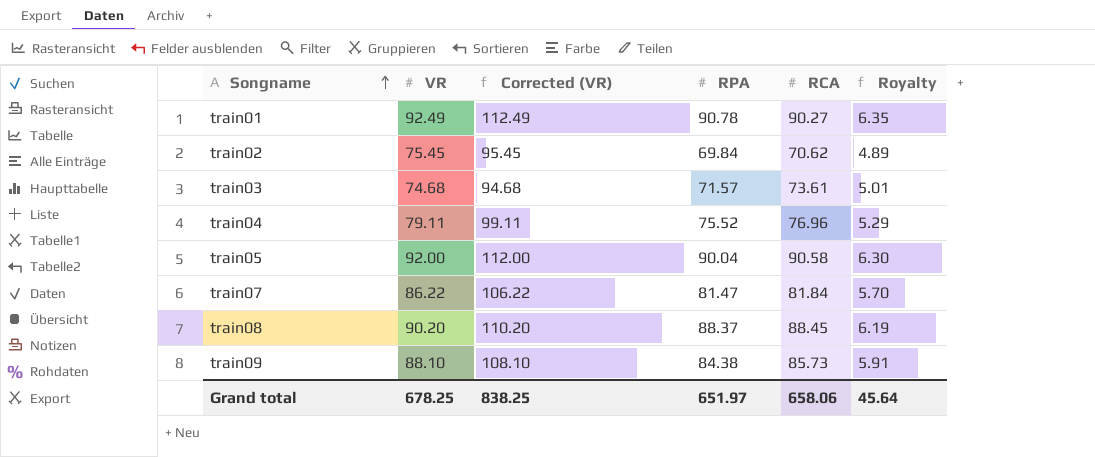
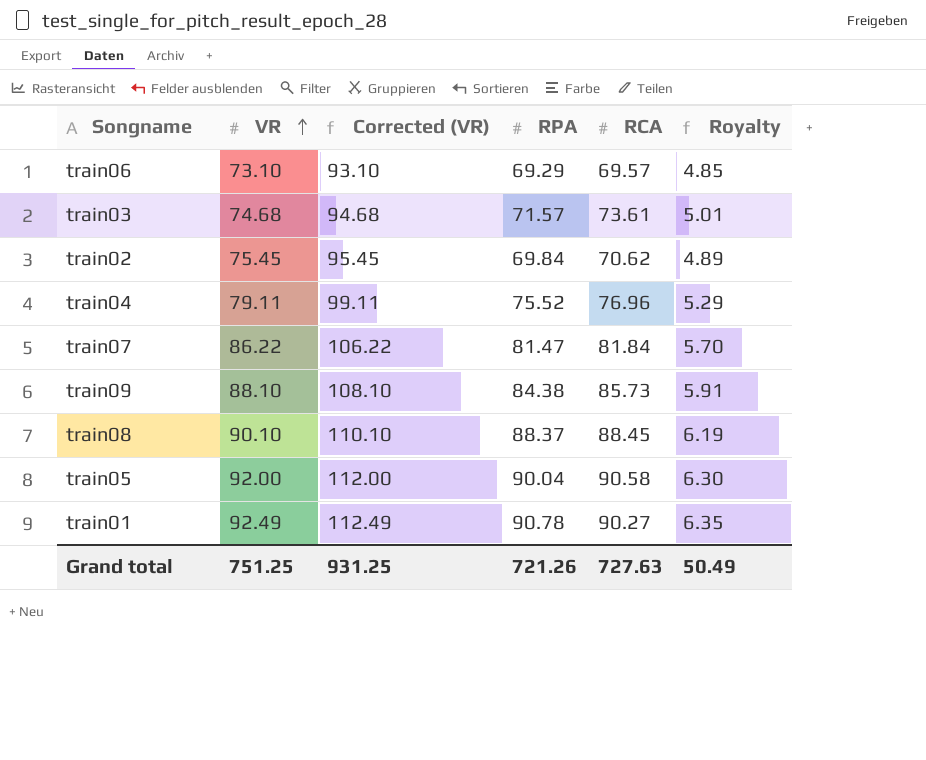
row order: Songname ascending -> VR ascending
row train06: none -> 73.10 | 93.10 | 69.29 | 69.57 | 4.85
train08 | VR: 90.20 -> 90.10
train08 | Corrected (VR): 110.20 -> 110.10
Grand total | VR: 678.25 -> 751.25
Grand total | Corrected (VR): 838.25 -> 931.25
Grand total | RPA: 651.97 -> 721.26
Grand total | RCA: 658.06 -> 727.63
Grand total | Royalty: 45.64 -> 50.49

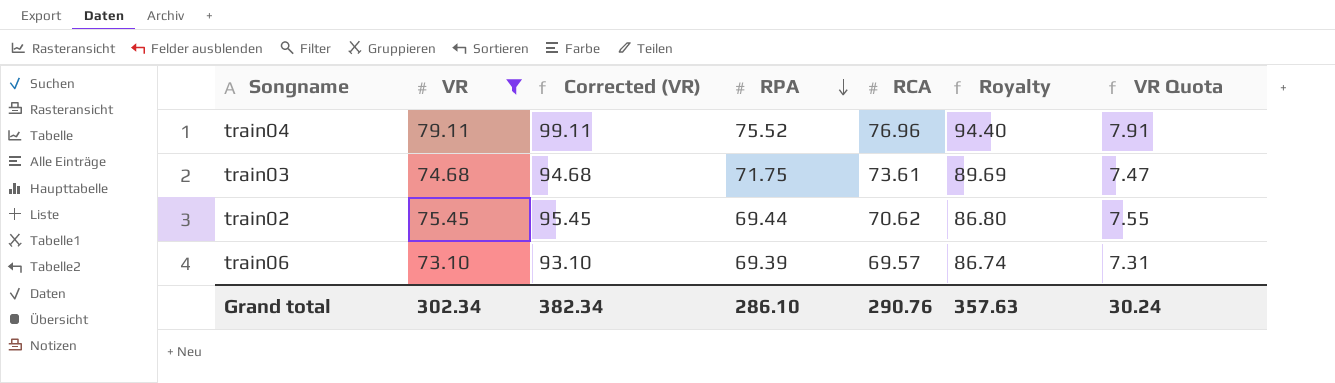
filter: none -> VR <= 79.11
row order: VR ascending -> RPA descending
column Royalty | formula: [RPA] * 0.07 -> [RPA] * 1.25
column VR Quota | formula: none -> [VR] * 0.1
train03 | RPA: 71.57 -> 71.75
train02 | RPA: 69.84 -> 69.44
train06 | RPA: 69.29 -> 69.39
Grand total | VR: 751.25 -> 302.34
Grand total | Corrected (VR): 931.25 -> 382.34
Grand total | RPA: 721.26 -> 286.10
Grand total | RCA: 727.63 -> 290.76
Grand total | Royalty: 50.49 -> 357.63

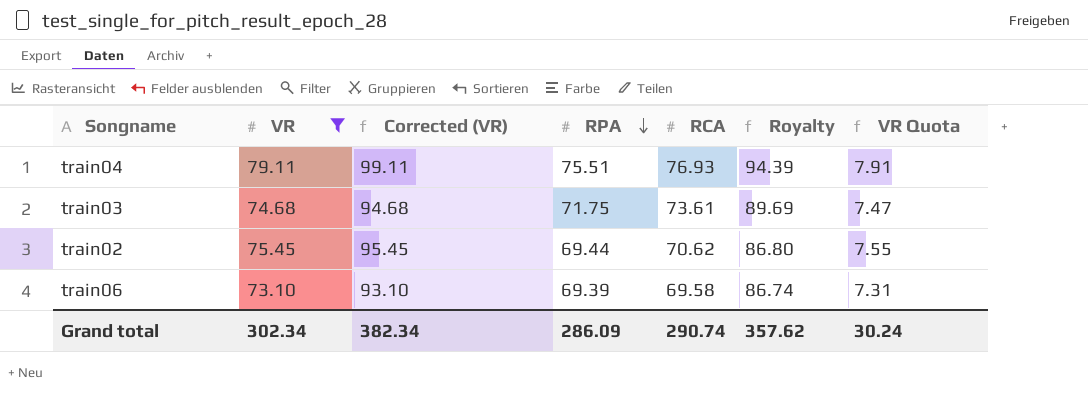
train04 | RPA: 75.52 -> 75.51
train04 | RCA: 76.96 -> 76.93
train04 | Royalty: 94.40 -> 94.39
train06 | RCA: 69.57 -> 69.58
Grand total | RPA: 286.10 -> 286.09
Grand total | RCA: 290.76 -> 290.74
Grand total | Royalty: 357.63 -> 357.62

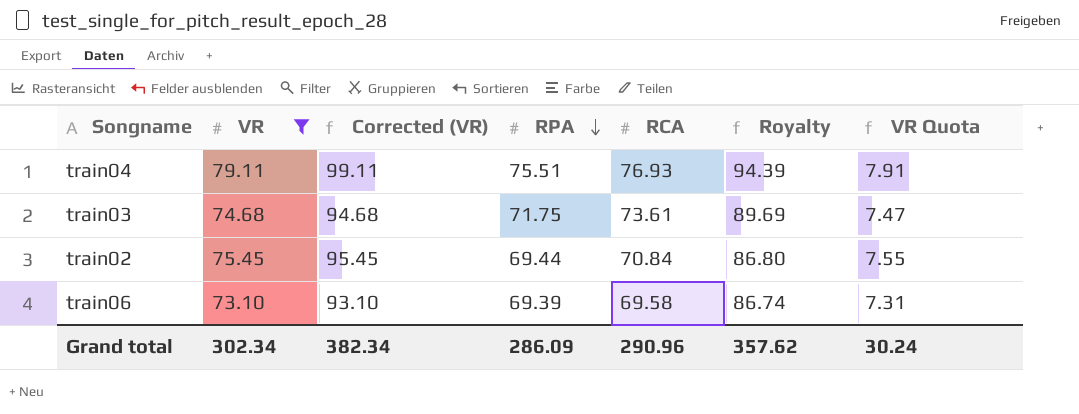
train02 | RCA: 70.62 -> 70.84
Grand total | RCA: 290.74 -> 290.96

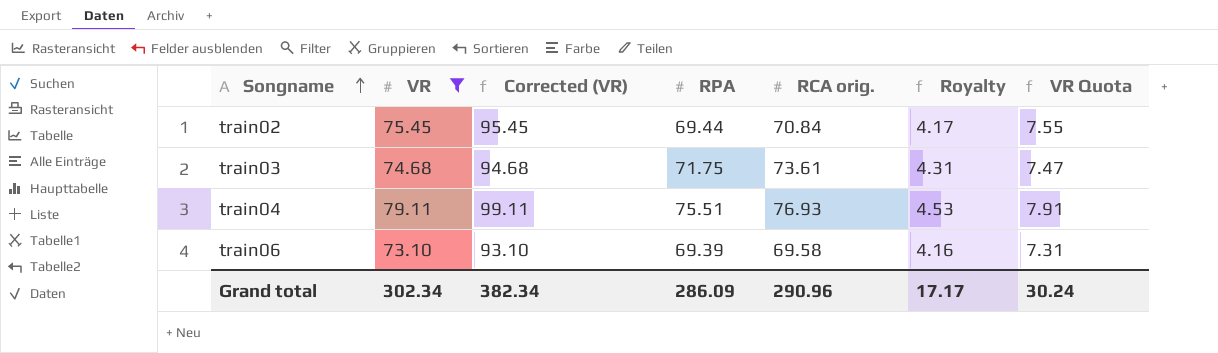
row order: RPA descending -> Songname ascending
column name: RCA -> RCA orig.
column Royalty | formula: [RPA] * 1.25 -> [RPA] * 0.06
Grand total | Royalty: 357.62 -> 17.17

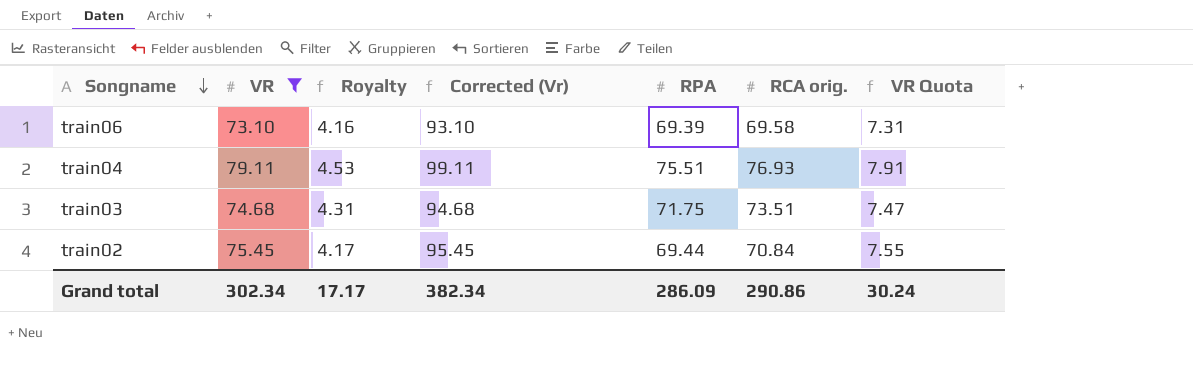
row order: Songname ascending -> Songname descending
column Royalty | position: 6 -> 3
column name: Corrected (VR) -> Corrected (Vr)
train03 | RCA orig.: 73.61 -> 73.51
Grand total | RCA orig.: 290.96 -> 290.86

